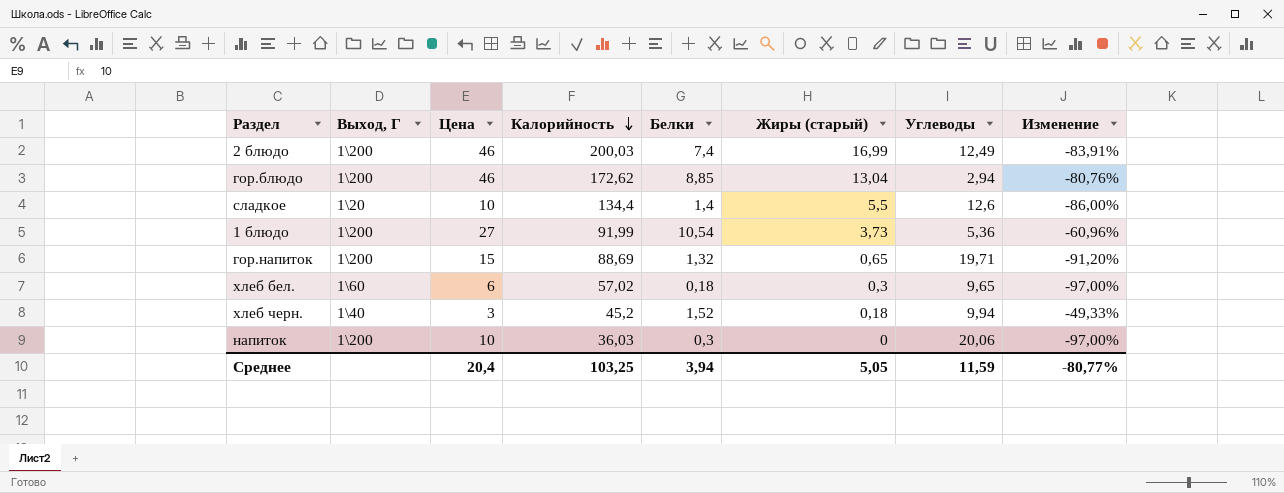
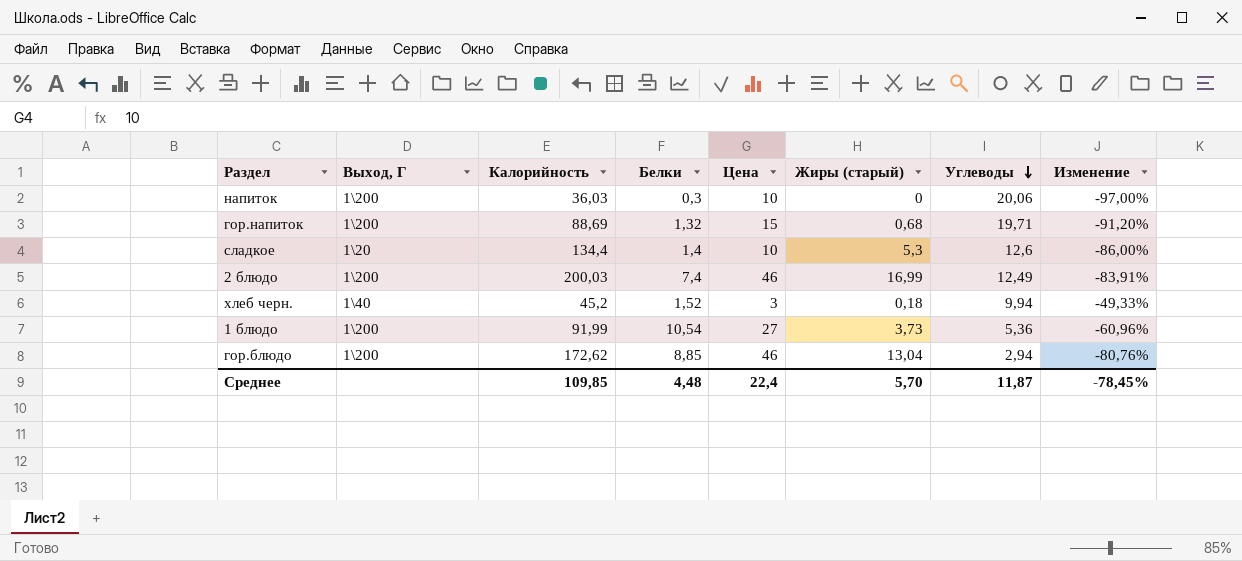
row order: Калорийность descending -> Углеводы descending
column Цена | position: 3 -> 5
row хлеб бел.: 1\60 | 6 | 57,02 | 0,18 | 0,3 | 9,65 | -97,00% -> none
гор.напиток | Жиры (старый): 0,65 -> 0,68
сладкое | Жиры (старый): 5,5 -> 5,3
Среднее | Калорийность: 103,25 -> 109,85
Среднее | Белки: 3,94 -> 4,48
Среднее | Цена: 20,4 -> 22,4
Среднее | Жиры (старый): 5,05 -> 5,70
Среднее | Углеводы: 11,59 -> 11,87
Среднее | Изменение: -80,77% -> -78,45%

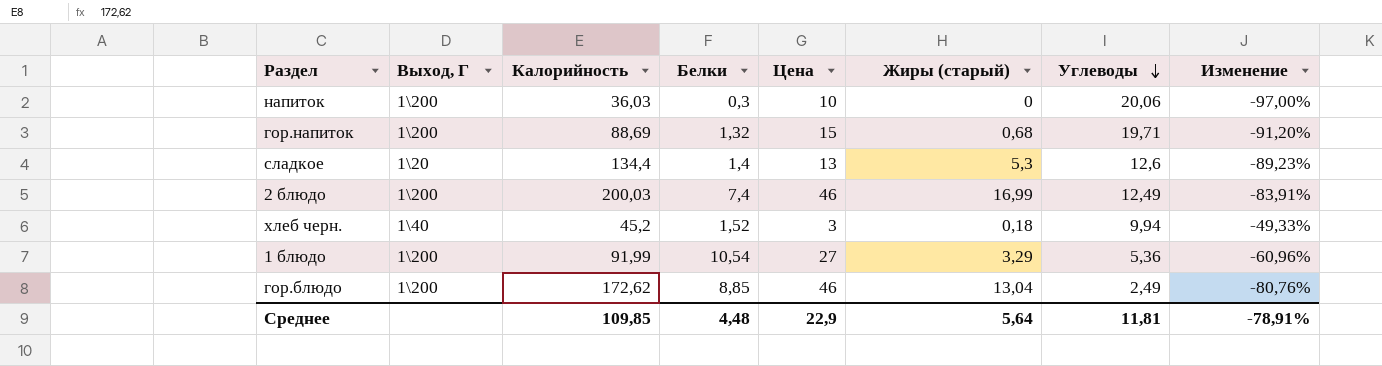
сладкое | Цена: 10 -> 13
сладкое | Изменение: -86,00% -> -89,23%
1 блюдо | Жиры (старый): 3,73 -> 3,29
гор.блюдо | Углеводы: 2,94 -> 2,49
Среднее | Цена: 22,4 -> 22,9
Среднее | Жиры (старый): 5,70 -> 5,64
Среднее | Углеводы: 11,87 -> 11,81
Среднее | Изменение: -78,45% -> -78,91%

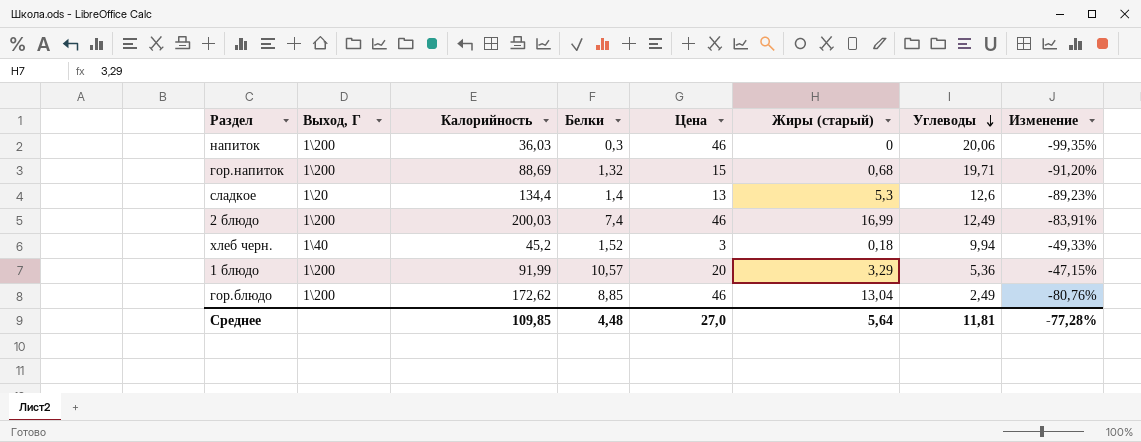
напиток | Цена: 10 -> 46
напиток | Изменение: -97,00% -> -99,35%
1 блюдо | Белки: 10,54 -> 10,57
1 блюдо | Цена: 27 -> 20
1 блюдо | Изменение: -60,96% -> -47,15%
Среднее | Цена: 22,9 -> 27,0
Среднее | Изменение: -78,91% -> -77,28%

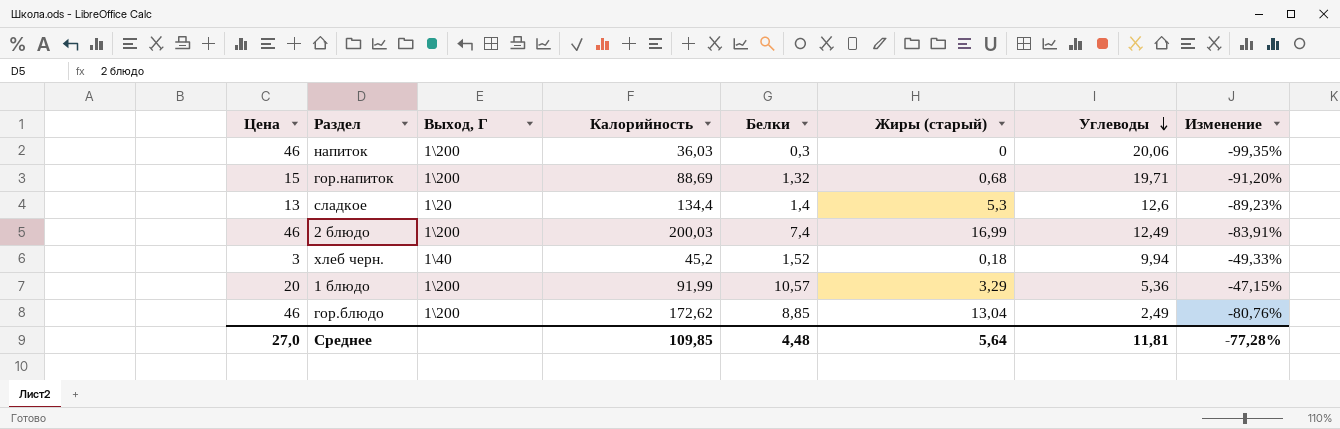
column Цена | position: 5 -> 1

